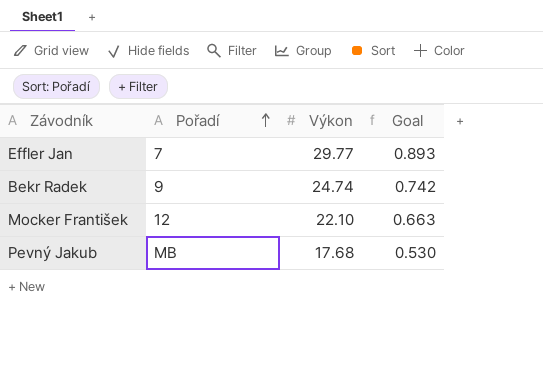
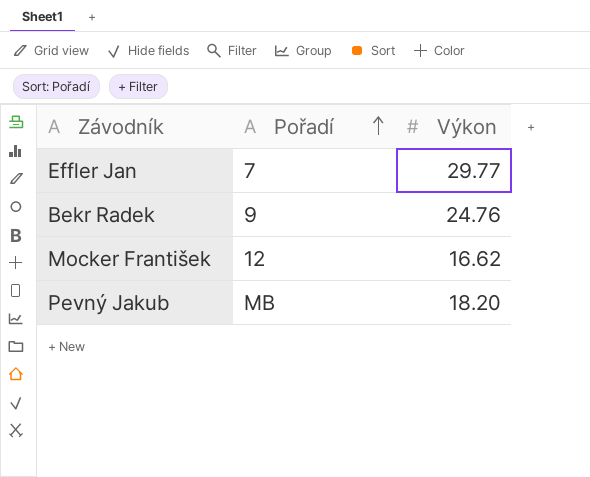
column Goal | formula: [Výkon] * 0.03 -> none
Bekr Radek | Výkon: 24.74 -> 24.76
Mocker František | Výkon: 22.10 -> 16.62
Pevný Jakub | Výkon: 17.68 -> 18.20

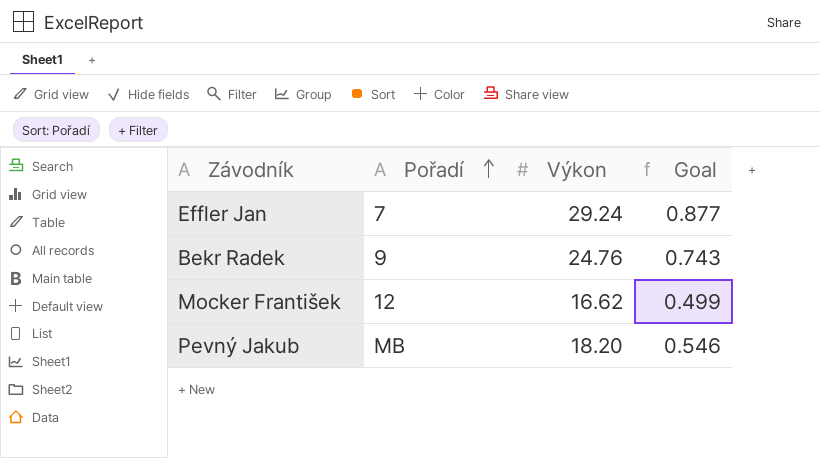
column Goal | formula: none -> [Výkon] * 0.03
Effler Jan | Výkon: 29.77 -> 29.24

